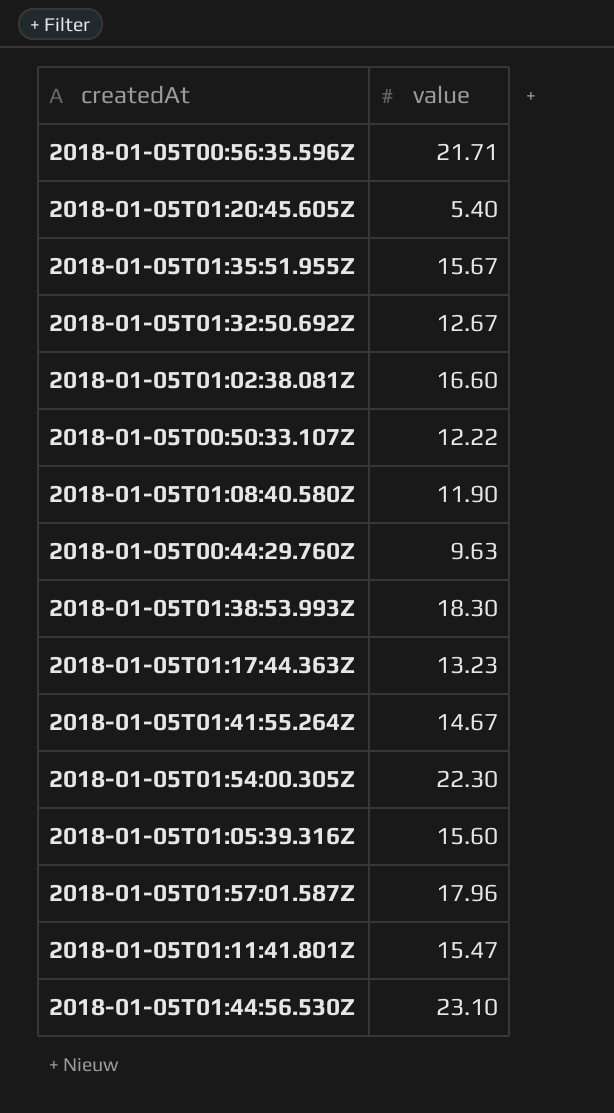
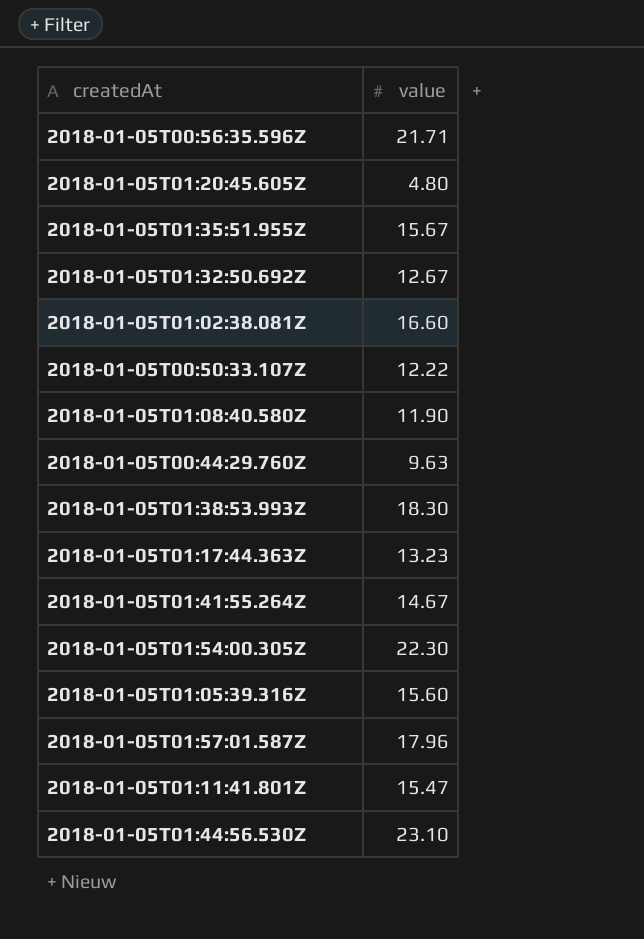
2018-01-05T01:20:45.605Z | value: 5.40 -> 4.80

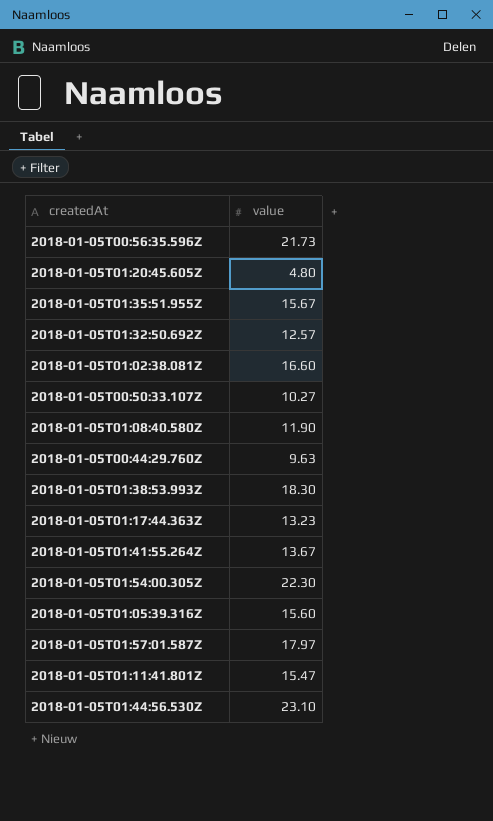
2018-01-05T00:56:35.596Z | value: 21.71 -> 21.73
2018-01-05T01:32:50.692Z | value: 12.67 -> 12.57
2018-01-05T00:50:33.107Z | value: 12.22 -> 10.27
2018-01-05T01:41:55.264Z | value: 14.67 -> 13.67
2018-01-05T01:57:01.587Z | value: 17.96 -> 17.97

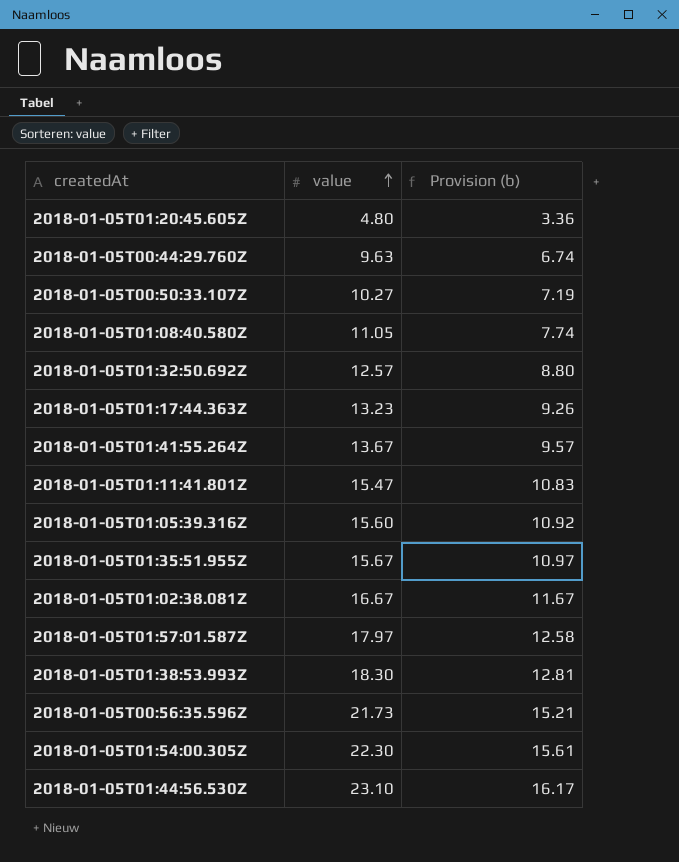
row order: none -> value ascending
column Provision (b) | formula: none -> [value] * 0.7
2018-01-05T01:08:40.580Z | value: 11.90 -> 11.05
2018-01-05T01:02:38.081Z | value: 16.60 -> 16.67

